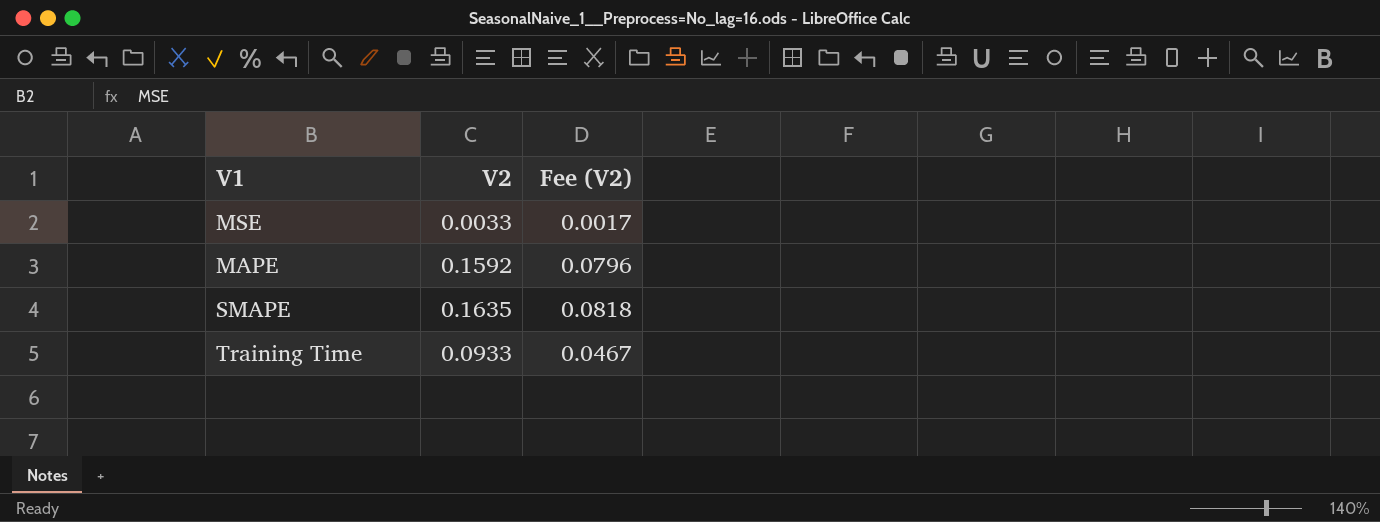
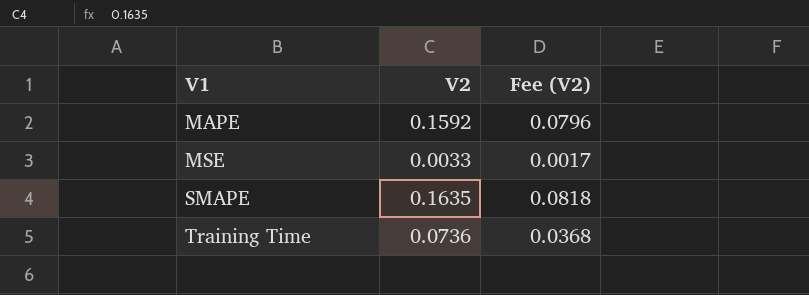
row order: none -> V1 ascending
Training Time | V2: 0.0933 -> 0.0736
Training Time | Fee (V2): 0.0467 -> 0.0368

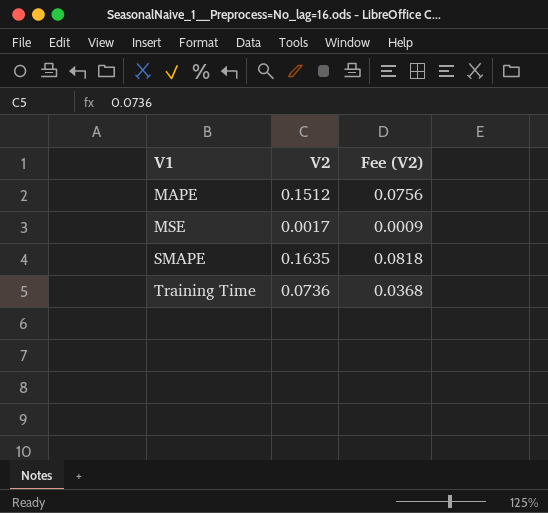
MAPE | V2: 0.1592 -> 0.1512
MAPE | Fee (V2): 0.0796 -> 0.0756
MSE | V2: 0.0033 -> 0.0017
MSE | Fee (V2): 0.0017 -> 0.0009

